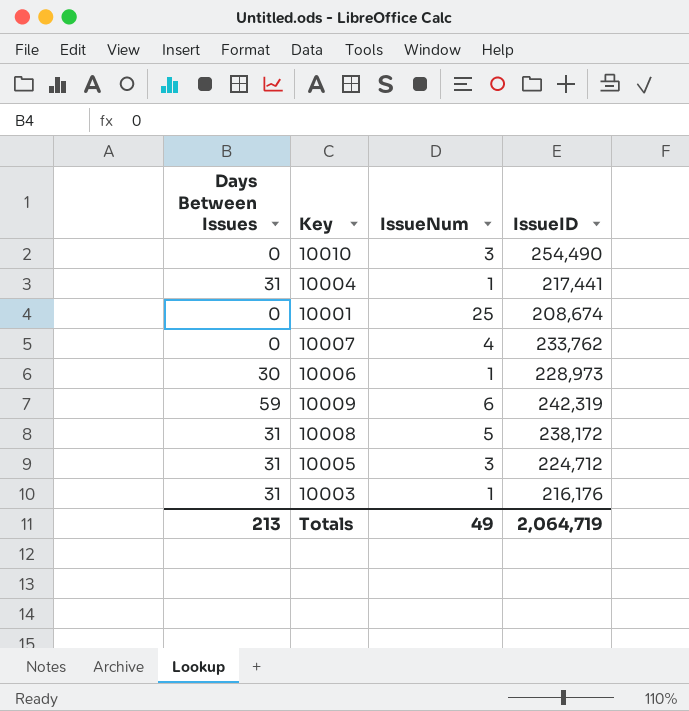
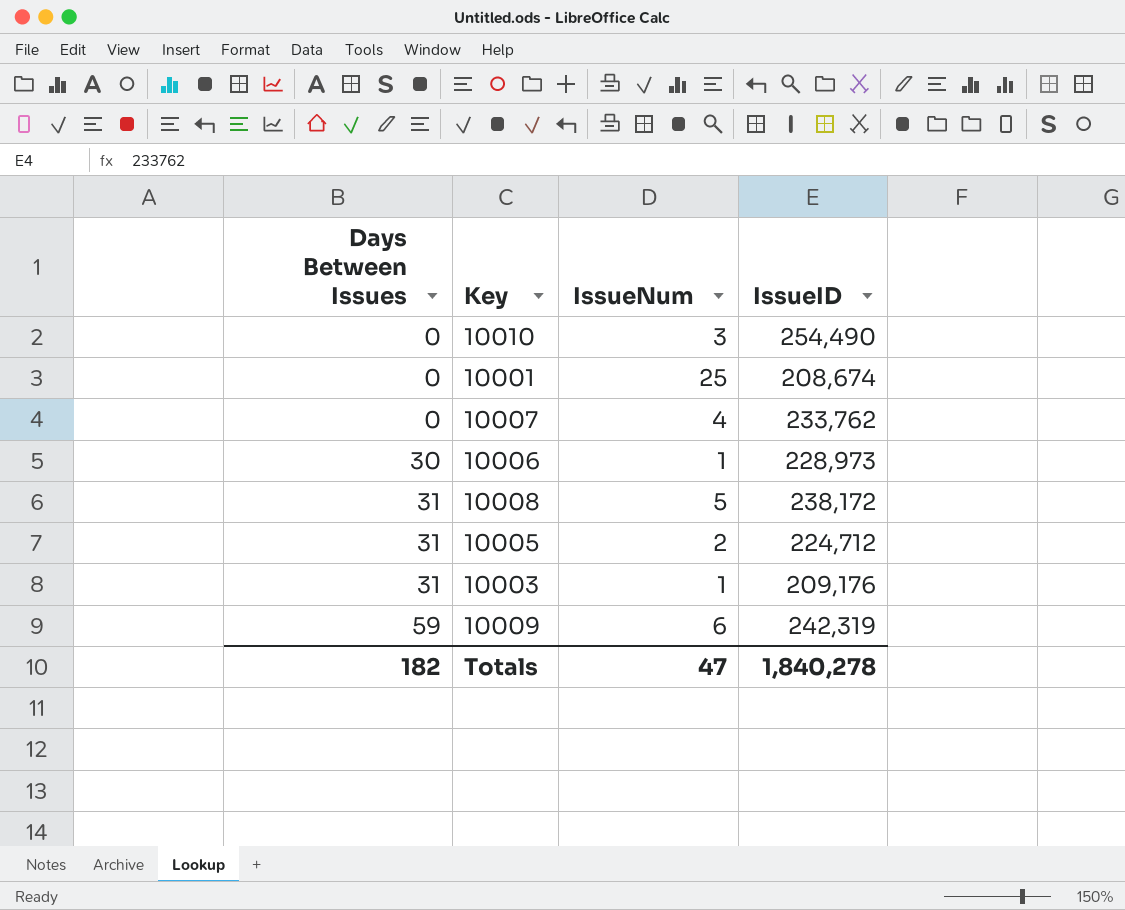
row order: none -> Days Between Issues ascending
row 10004: 31 | 1 | 217,441 -> none
10005 | IssueNum: 3 -> 2
10003 | IssueID: 216,176 -> 209,176
Totals | Days Between Issues: 213 -> 182
Totals | IssueNum: 49 -> 47
Totals | IssueID: 2,064,719 -> 1,840,278

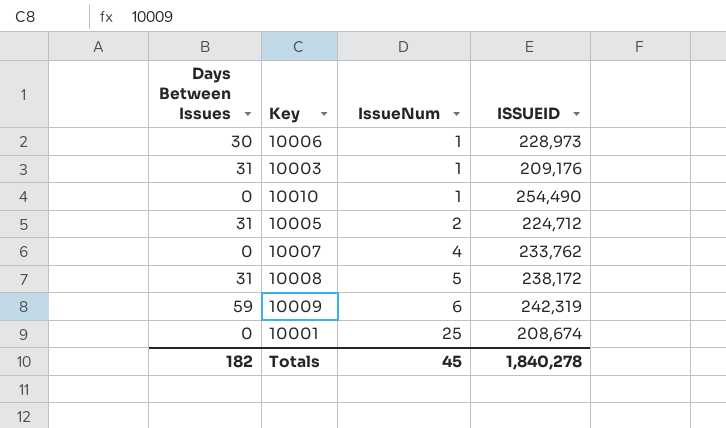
row order: Days Between Issues ascending -> IssueNum ascending
column name: IssueID -> ISSUEID
10010 | IssueNum: 3 -> 1
Totals | IssueNum: 47 -> 45

